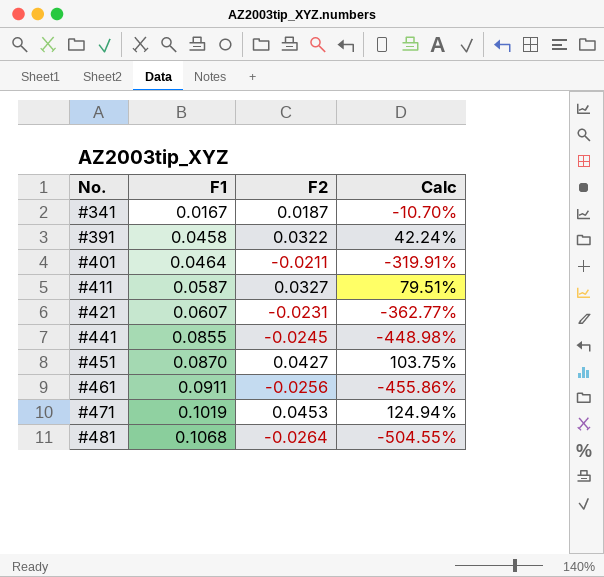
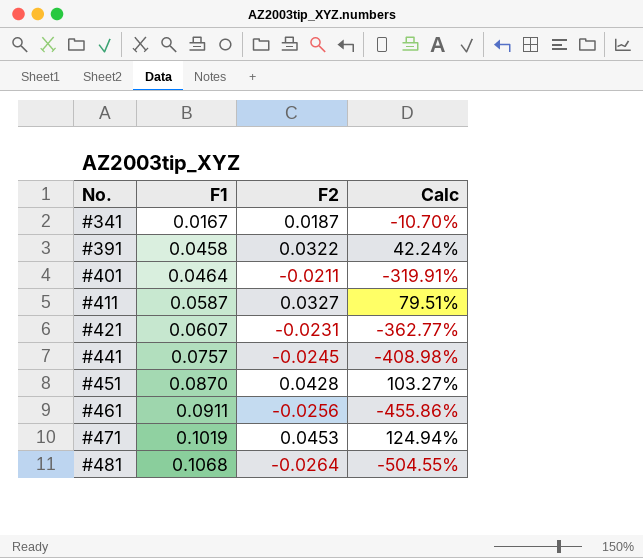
#441 | F1: 0.0855 -> 0.0757
#441 | Calc: -448.98% -> -408.98%
#451 | F2: 0.0427 -> 0.0428
#451 | Calc: 103.75% -> 103.27%

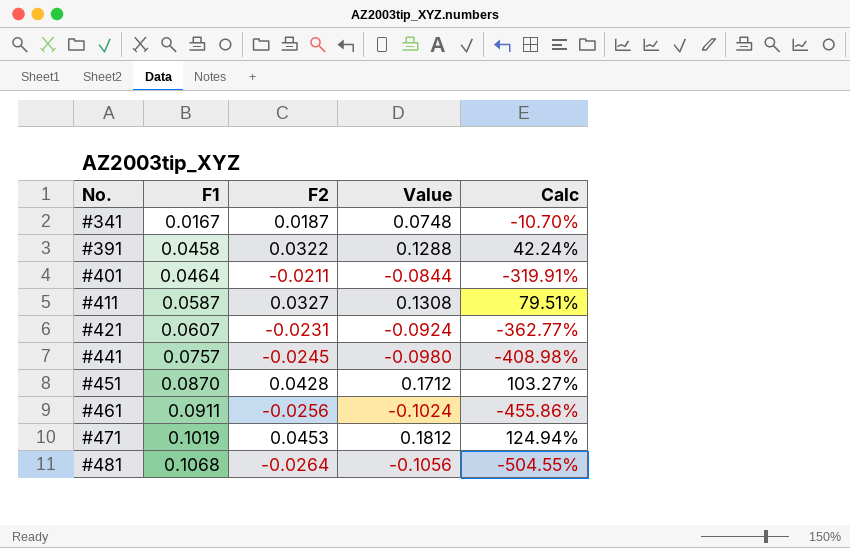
column Value | formula: none -> [F2] * 4

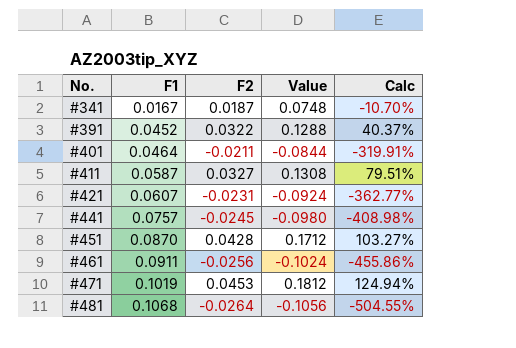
#391 | F1: 0.0458 -> 0.0452
#391 | Calc: 42.24% -> 40.37%

